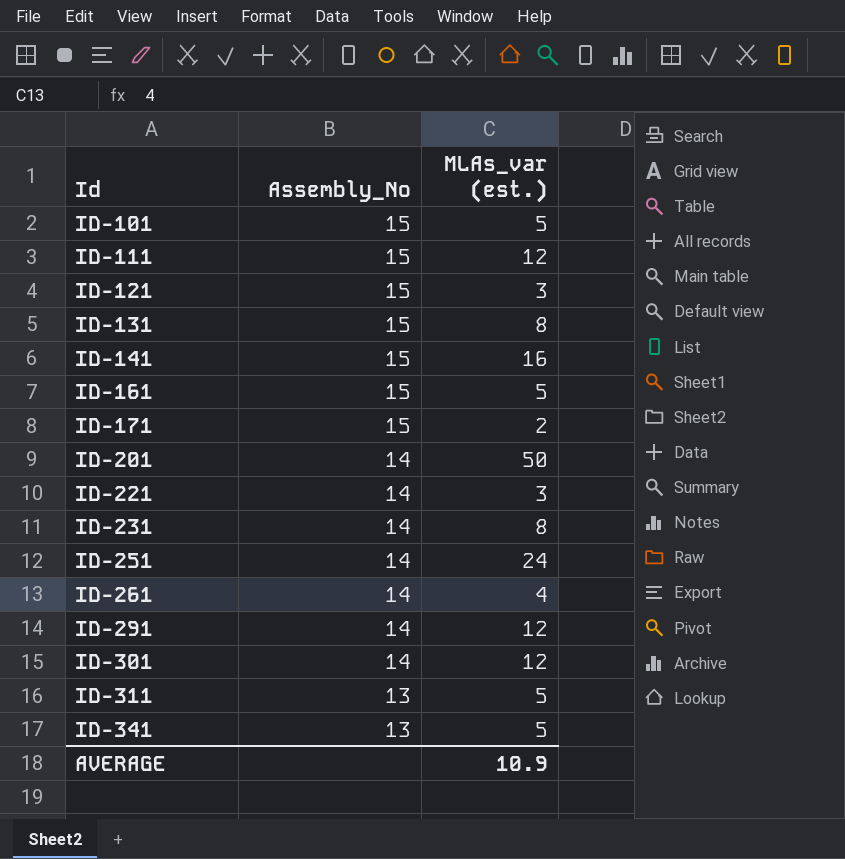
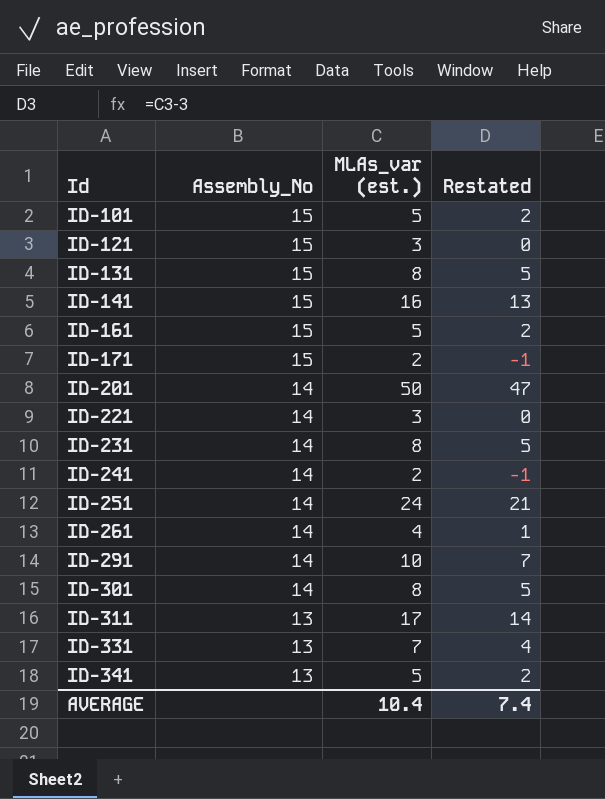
column Restated | formula: none -> [MLAs_var (est.)] - 3
row ID-111: 15 | 12 -> none
row ID-241: none -> 14 | 2 | -1
ID-291 | MLAs_var (est.): 12 -> 10
ID-301 | MLAs_var (est.): 12 -> 8
ID-311 | MLAs_var (est.): 5 -> 17
row ID-331: none -> 13 | 7 | 4
AVERAGE | MLAs_var (est.): 10.9 -> 10.4

